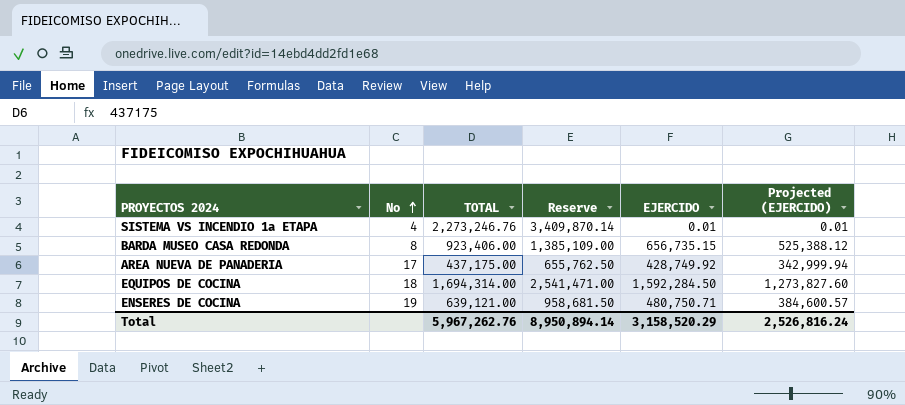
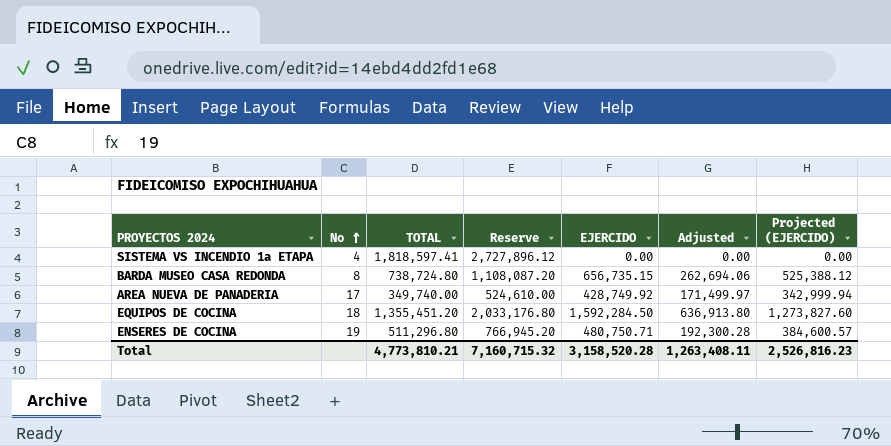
column Adjusted | formula: none -> [EJERCIDO] * 0.4
SISTEMA VS INCENDIO 1a ETAPA | TOTAL: 2,273,246.76 -> 1,818,597.41
SISTEMA VS INCENDIO 1a ETAPA | Reserve: 3,409,870.14 -> 2,727,896.12
SISTEMA VS INCENDIO 1a ETAPA | EJERCIDO: 0.01 -> 0.00
SISTEMA VS INCENDIO 1a ETAPA | Projected (EJERCIDO): 0.01 -> 0.00
BARDA MUSEO CASA REDONDA | TOTAL: 923,406.00 -> 738,724.80
BARDA MUSEO CASA REDONDA | Reserve: 1,385,109.00 -> 1,108,087.20
AREA NUEVA DE PANADERIA | TOTAL: 437,175.00 -> 349,740.00
AREA NUEVA DE PANADERIA | Reserve: 655,762.50 -> 524,610.00
EQUIPOS DE COCINA | TOTAL: 1,694,314.00 -> 1,355,451.20
EQUIPOS DE COCINA | Reserve: 2,541,471.00 -> 2,033,176.80
ENSERES DE COCINA | TOTAL: 639,121.00 -> 511,296.80
ENSERES DE COCINA | Reserve: 958,681.50 -> 766,945.20
Total | TOTAL: 5,967,262.76 -> 4,773,810.21
Total | Reserve: 8,950,894.14 -> 7,160,715.32
Total | EJERCIDO: 3,158,520.29 -> 3,158,520.28
Total | Projected (EJERCIDO): 2,526,816.24 -> 2,526,816.23

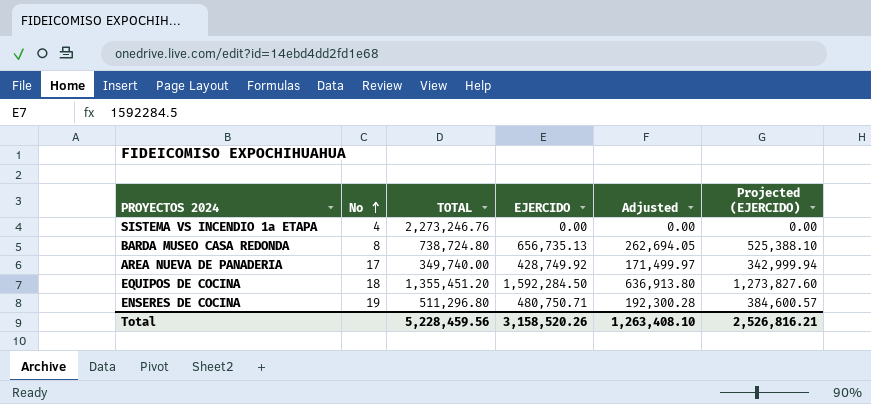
column Reserve | formula: [TOTAL] * 1.5 -> none
SISTEMA VS INCENDIO 1a ETAPA | TOTAL: 1,818,597.41 -> 2,273,246.76
BARDA MUSEO CASA REDONDA | EJERCIDO: 656,735.15 -> 656,735.13
BARDA MUSEO CASA REDONDA | Adjusted: 262,694.06 -> 262,694.05
BARDA MUSEO CASA REDONDA | Projected (EJERCIDO): 525,388.12 -> 525,388.10
Total | TOTAL: 4,773,810.21 -> 5,228,459.56
Total | EJERCIDO: 3,158,520.28 -> 3,158,520.26
Total | Adjusted: 1,263,408.11 -> 1,263,408.10
Total | Projected (EJERCIDO): 2,526,816.23 -> 2,526,816.21

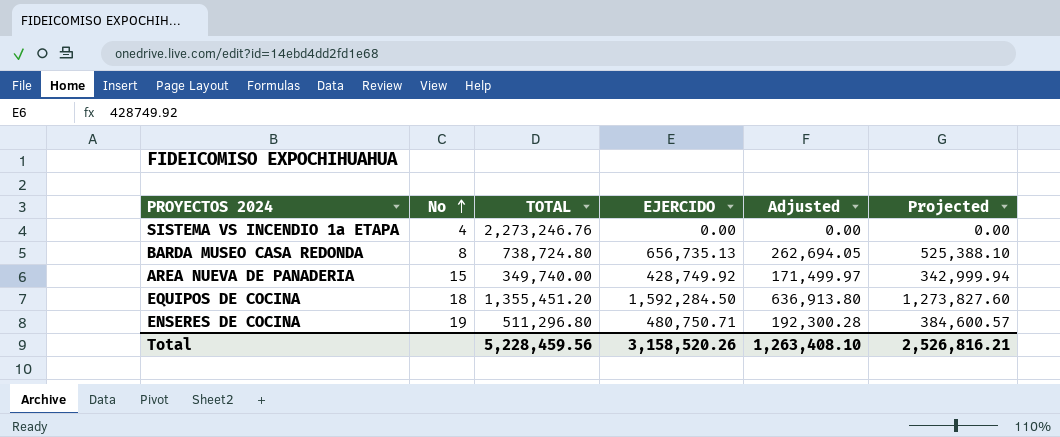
column name: Projected (EJERCIDO) -> Projected
AREA NUEVA DE PANADERIA | No: 17 -> 15

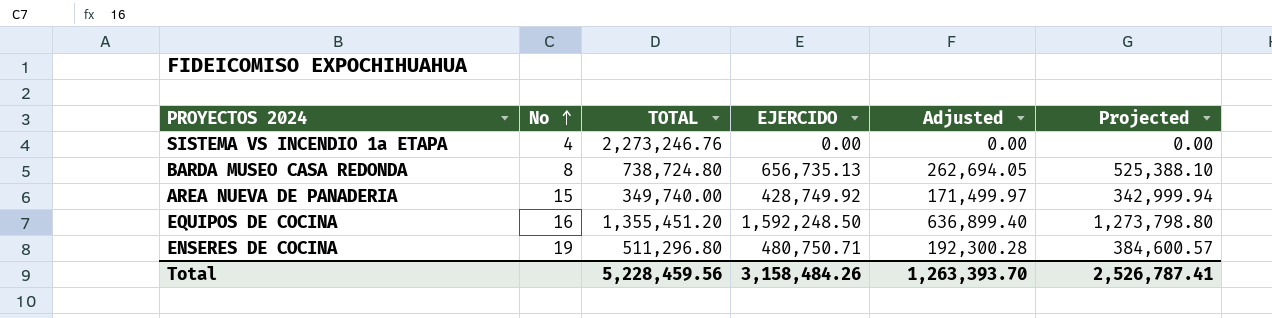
EQUIPOS DE COCINA | No: 18 -> 16
EQUIPOS DE COCINA | EJERCIDO: 1,592,284.50 -> 1,592,248.50
EQUIPOS DE COCINA | Adjusted: 636,913.80 -> 636,899.40
EQUIPOS DE COCINA | Projected: 1,273,827.60 -> 1,273,798.80
Total | EJERCIDO: 3,158,520.26 -> 3,158,484.26
Total | Adjusted: 1,263,408.10 -> 1,263,393.70
Total | Projected: 2,526,816.21 -> 2,526,787.41

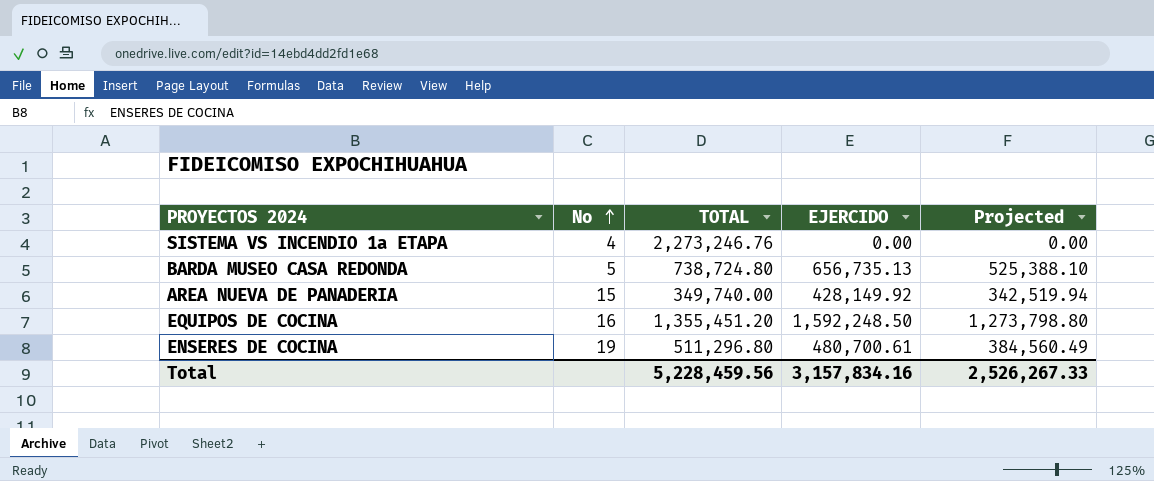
column Adjusted | formula: [EJERCIDO] * 0.4 -> none
BARDA MUSEO CASA REDONDA | No: 8 -> 5
AREA NUEVA DE PANADERIA | EJERCIDO: 428,749.92 -> 428,149.92
AREA NUEVA DE PANADERIA | Projected: 342,999.94 -> 342,519.94
ENSERES DE COCINA | EJERCIDO: 480,750.71 -> 480,700.61
ENSERES DE COCINA | Projected: 384,600.57 -> 384,560.49
Total | EJERCIDO: 3,158,484.26 -> 3,157,834.16
Total | Projected: 2,526,787.41 -> 2,526,267.33

